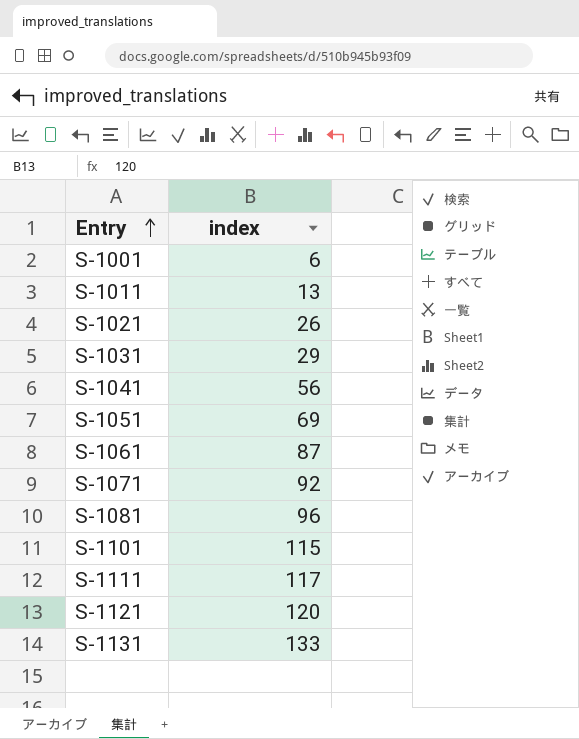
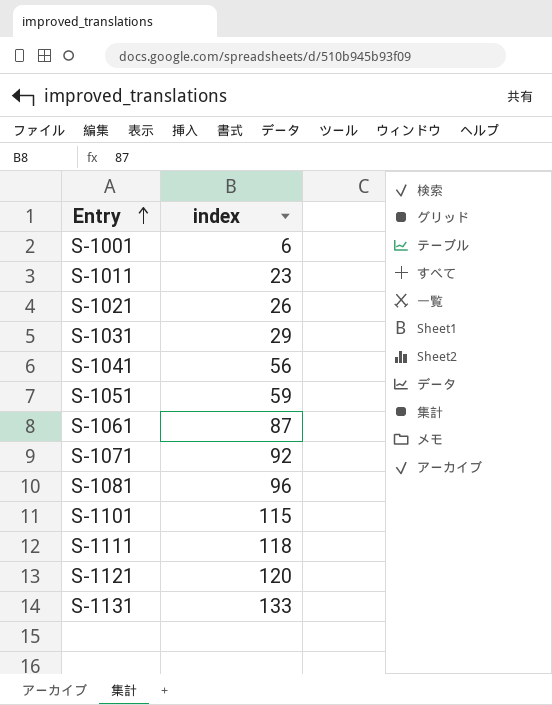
S-1011 | index: 13 -> 23
S-1051 | index: 69 -> 59
S-1111 | index: 117 -> 118

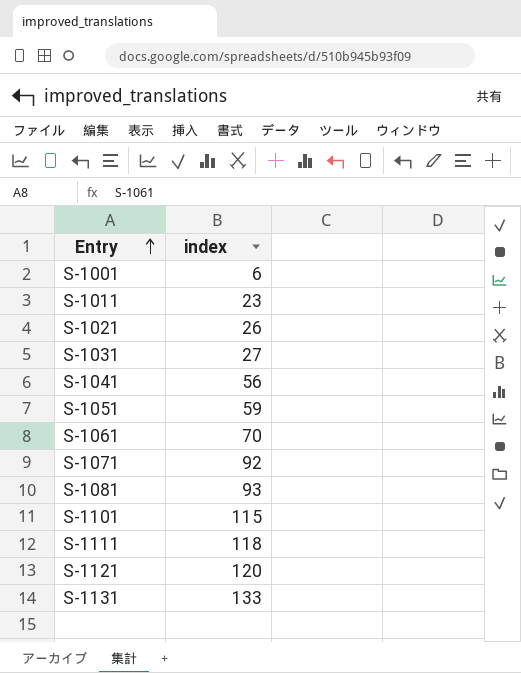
S-1031 | index: 29 -> 27
S-1061 | index: 87 -> 70
S-1081 | index: 96 -> 93

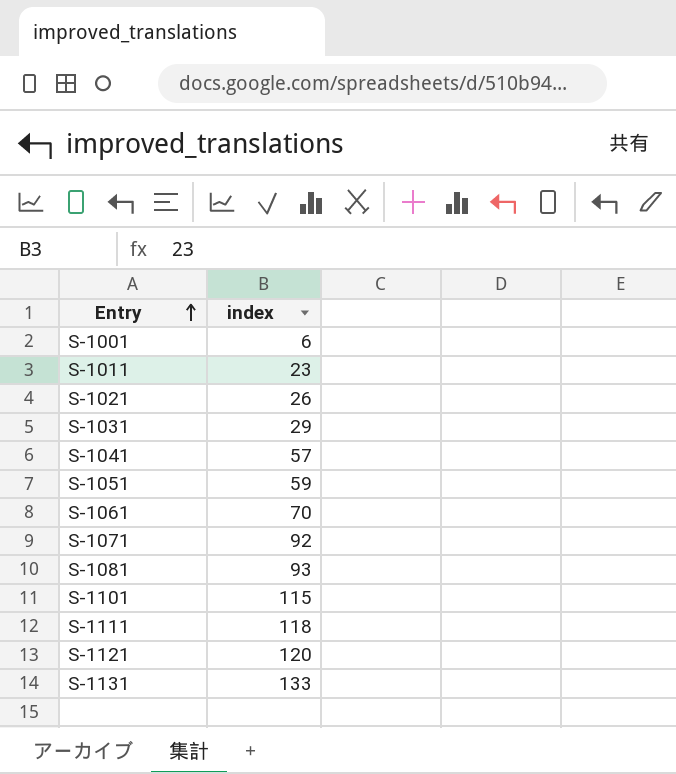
S-1031 | index: 27 -> 29
S-1041 | index: 56 -> 57

